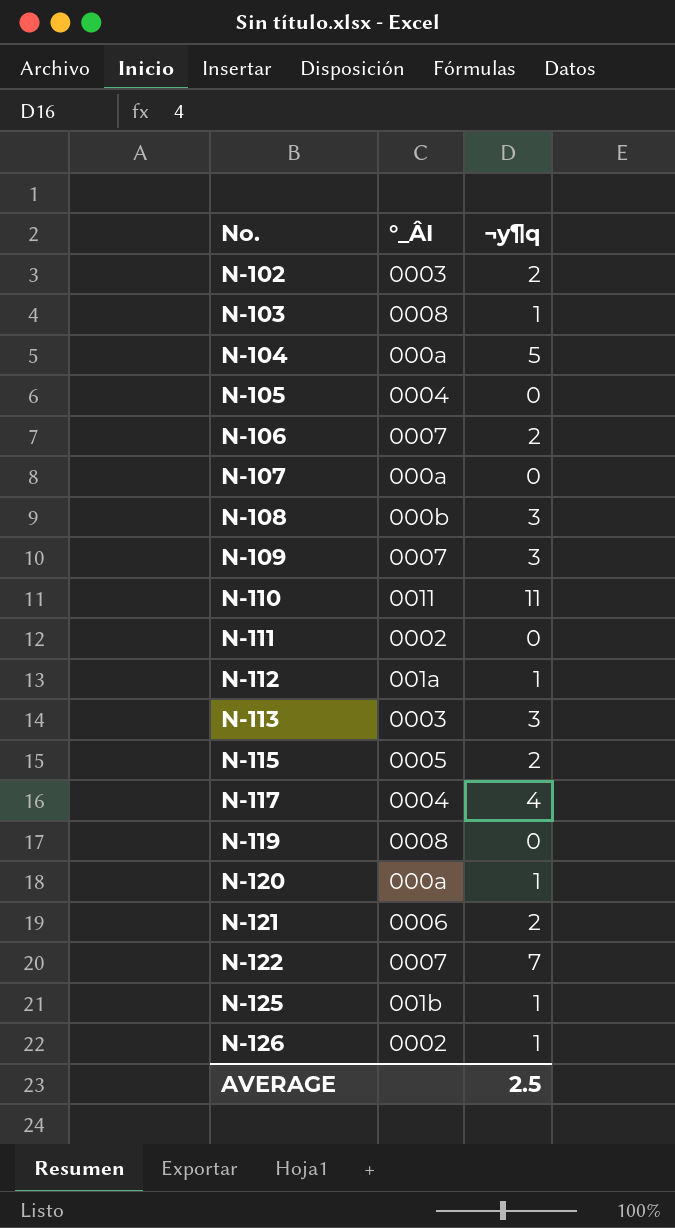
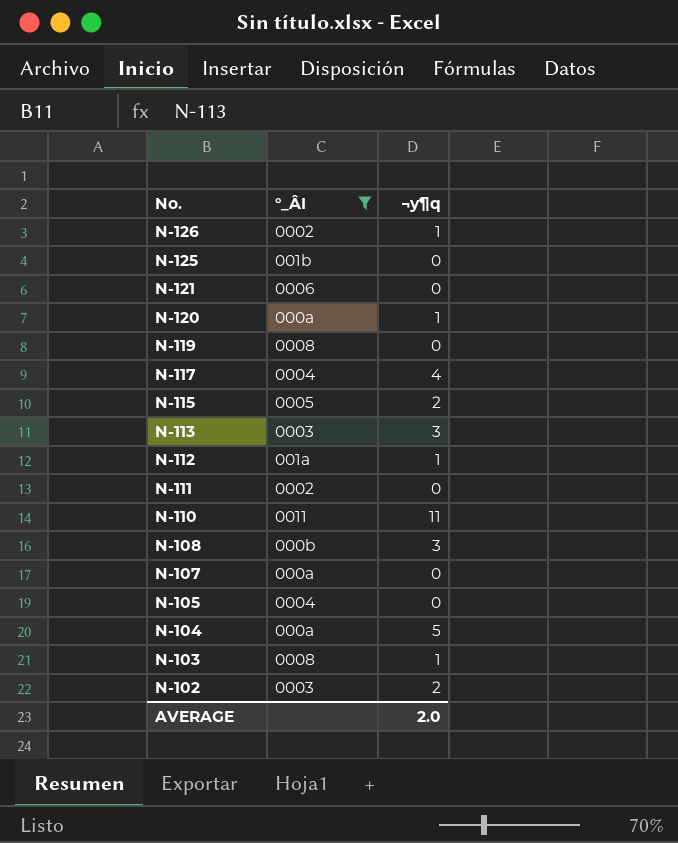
filter: none -> °_ÂI != 0007
row order: No. ascending -> No. descending
N-125 | ¬y¶q: 1 -> 0
N-121 | ¬y¶q: 2 -> 0
AVERAGE | ¬y¶q: 2.5 -> 2.0

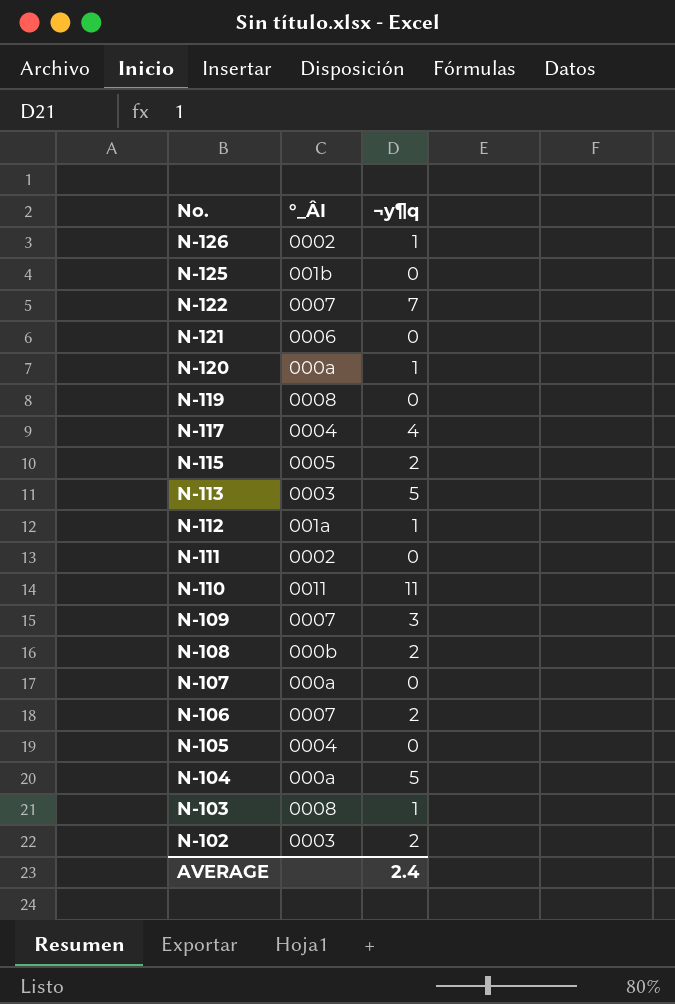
filter: °_ÂI != 0007 -> none
N-113 | ¬y¶q: 3 -> 5
N-108 | ¬y¶q: 3 -> 2
AVERAGE | ¬y¶q: 2.0 -> 2.4

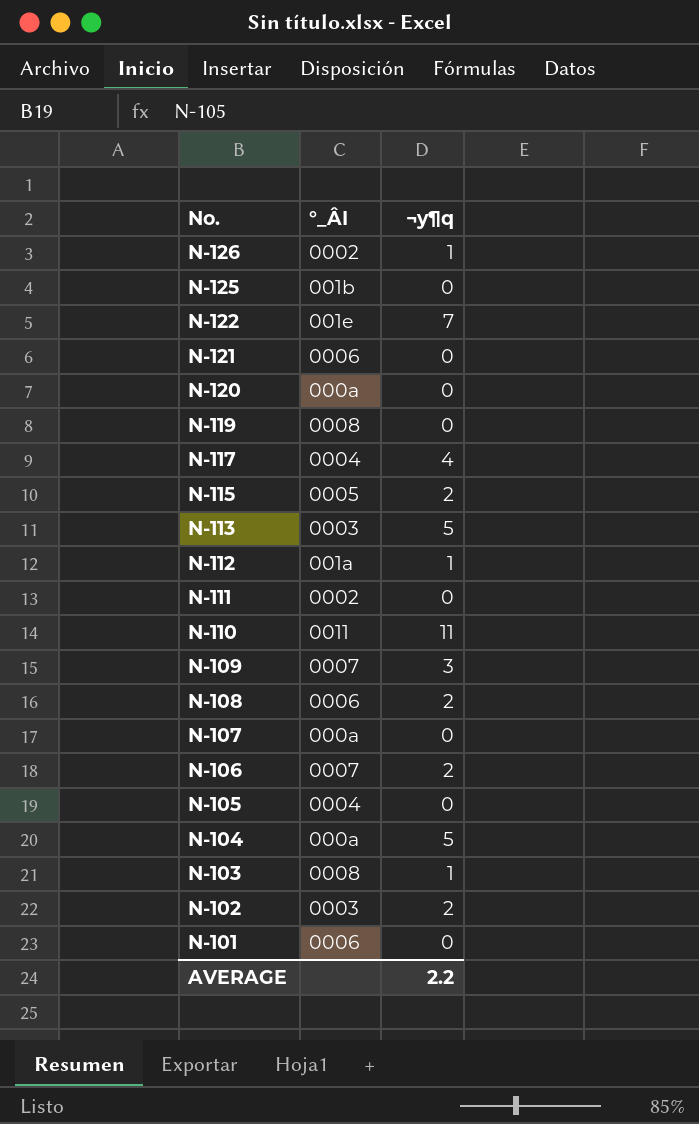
N-122 | °_ÂI: 0007 -> 001e
N-120 | ¬y¶q: 1 -> 0
N-108 | °_ÂI: 000b -> 0006
row N-101: none -> 0006 | 0
AVERAGE | ¬y¶q: 2.4 -> 2.2

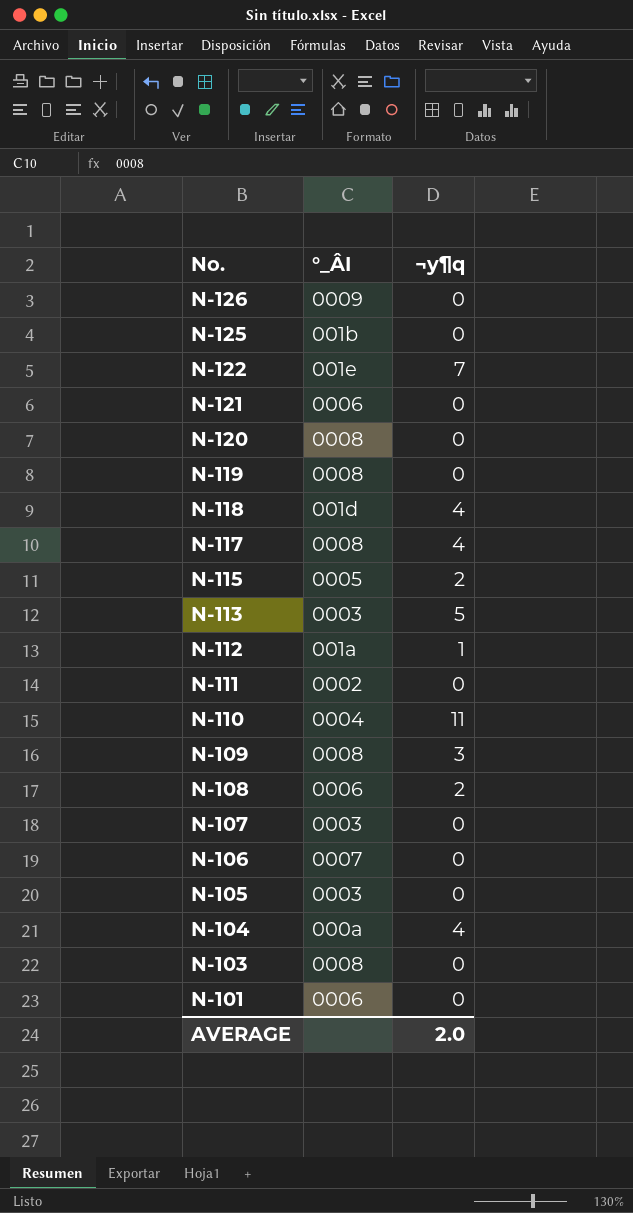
row N-102: 0003 | 2 -> none
N-126 | °_ÂI: 0002 -> 0009
N-126 | ¬y¶q: 1 -> 0
N-120 | °_ÂI: 000a -> 0008
row N-118: none -> 001d | 4
N-117 | °_ÂI: 0004 -> 0008
N-110 | °_ÂI: 0011 -> 0004
N-109 | °_ÂI: 0007 -> 0008
N-107 | °_ÂI: 000a -> 0003
N-106 | ¬y¶q: 2 -> 0
N-105 | °_ÂI: 0004 -> 0003
N-104 | ¬y¶q: 5 -> 4
N-103 | ¬y¶q: 1 -> 0
AVERAGE | ¬y¶q: 2.2 -> 2.0

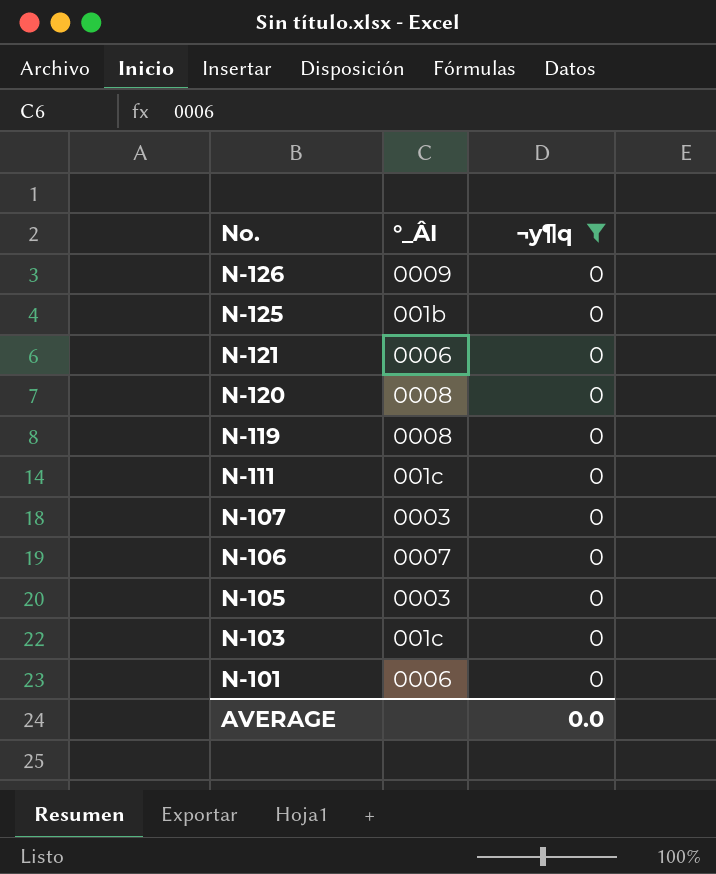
filter: none -> ¬y¶q = 0
N-111 | °_ÂI: 0002 -> 001c
N-103 | °_ÂI: 0008 -> 001c
AVERAGE | ¬y¶q: 2.0 -> 0.0

